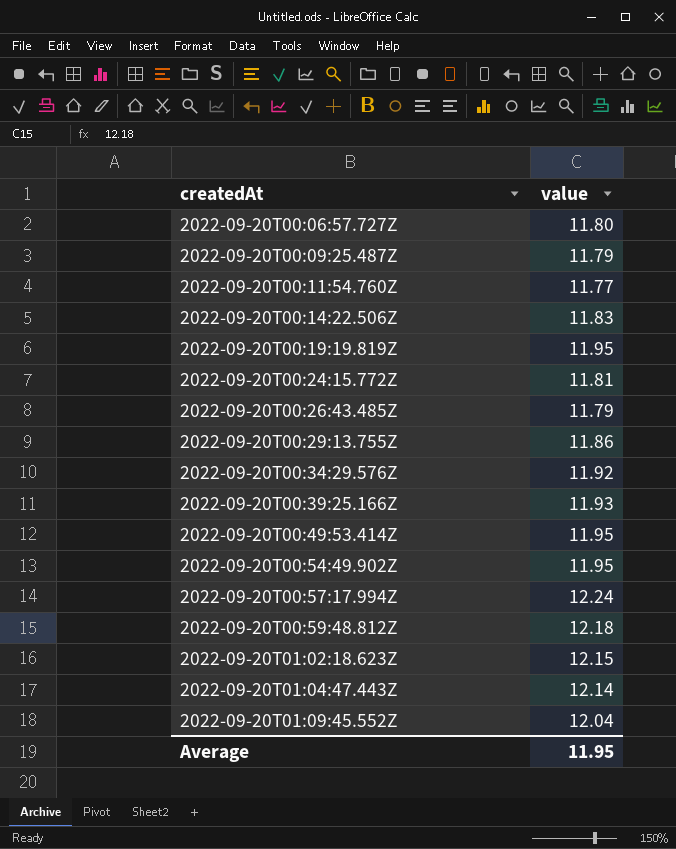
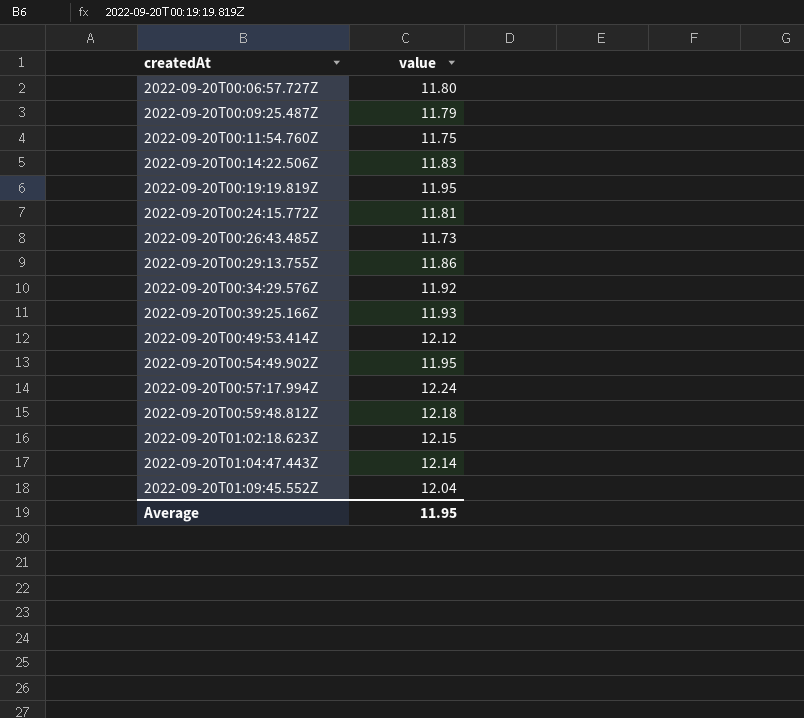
2022-09-20T00:11:54.760Z | value: 11.77 -> 11.75
2022-09-20T00:26:43.485Z | value: 11.79 -> 11.73
2022-09-20T00:49:53.414Z | value: 11.95 -> 12.12

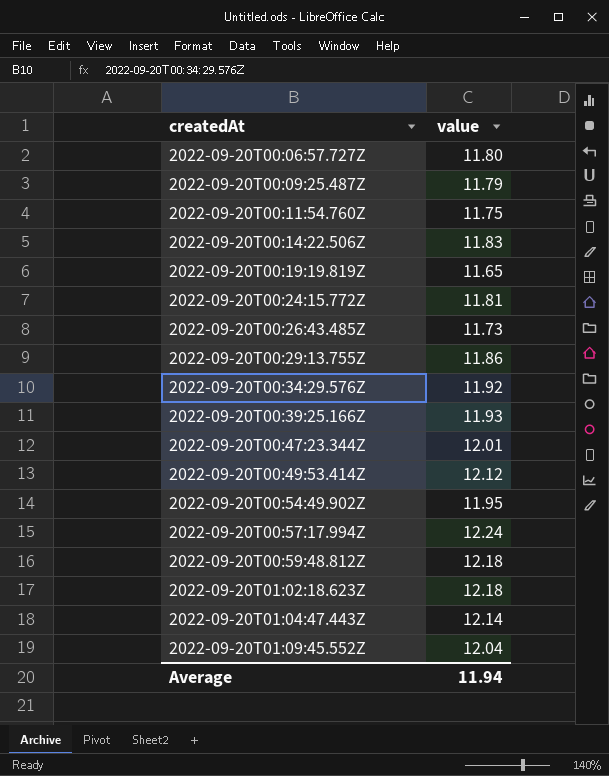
2022-09-20T00:19:19.819Z | value: 11.95 -> 11.65
row 2022-09-20T00:47:23.344Z: none -> 12.01
2022-09-20T01:02:18.623Z | value: 12.15 -> 12.18
Average | value: 11.95 -> 11.94

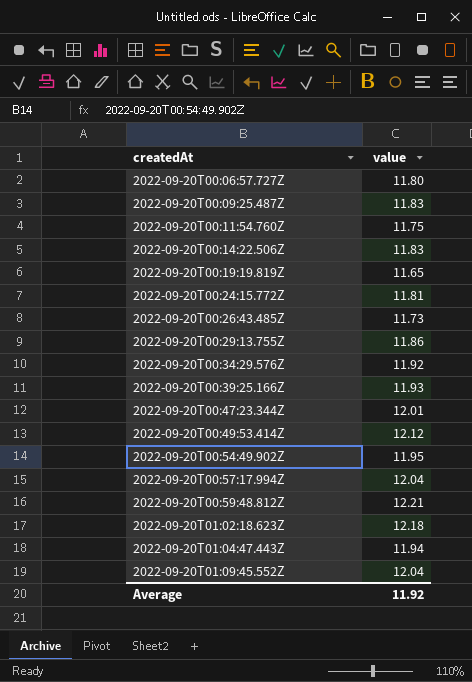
2022-09-20T00:09:25.487Z | value: 11.79 -> 11.83
2022-09-20T00:57:17.994Z | value: 12.24 -> 12.04
2022-09-20T00:59:48.812Z | value: 12.18 -> 12.21
2022-09-20T01:04:47.443Z | value: 12.14 -> 11.94
Average | value: 11.94 -> 11.92

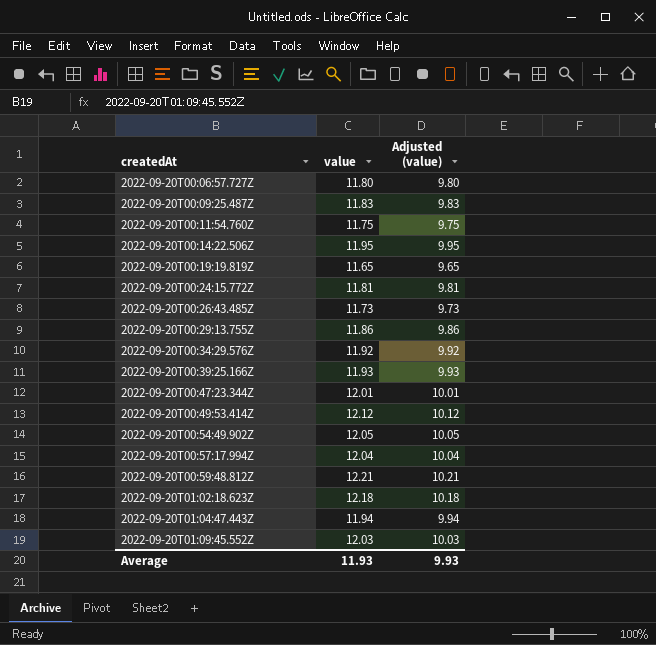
column Adjusted (value) | formula: none -> [value] - 2
2022-09-20T00:14:22.506Z | value: 11.83 -> 11.95
2022-09-20T00:54:49.902Z | value: 11.95 -> 12.05
2022-09-20T01:09:45.552Z | value: 12.04 -> 12.03
Average | value: 11.92 -> 11.93

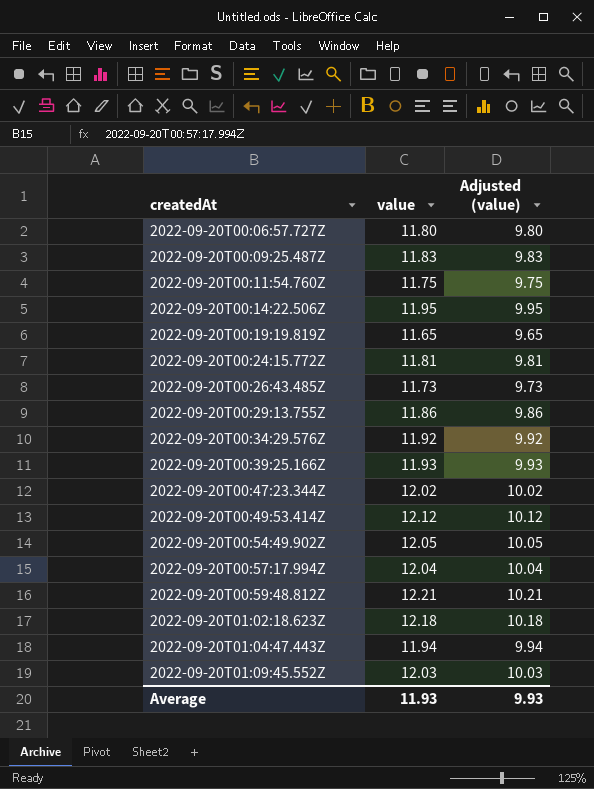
2022-09-20T00:47:23.344Z | value: 12.01 -> 12.02
2022-09-20T00:47:23.344Z | Adjusted (value): 10.01 -> 10.02

